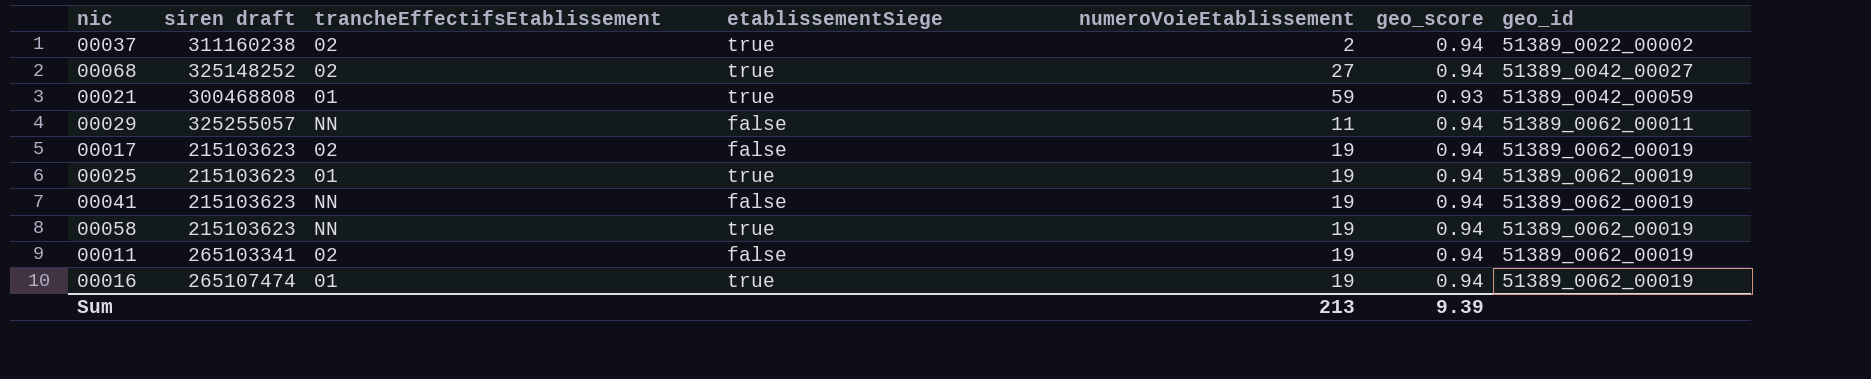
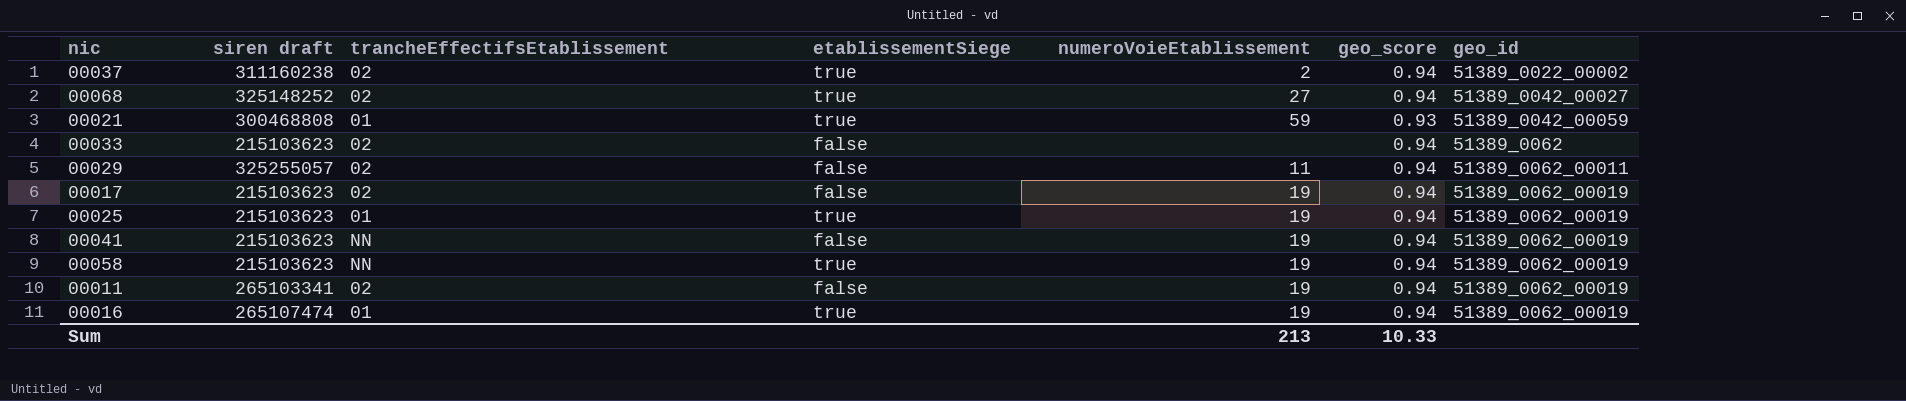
row 00033: none -> 215103623 | 02 | false | none | 0.94 | 51389_0062
00029 | trancheEffectifsEtablissement: NN -> 02
Sum | geo_score: 9.39 -> 10.33

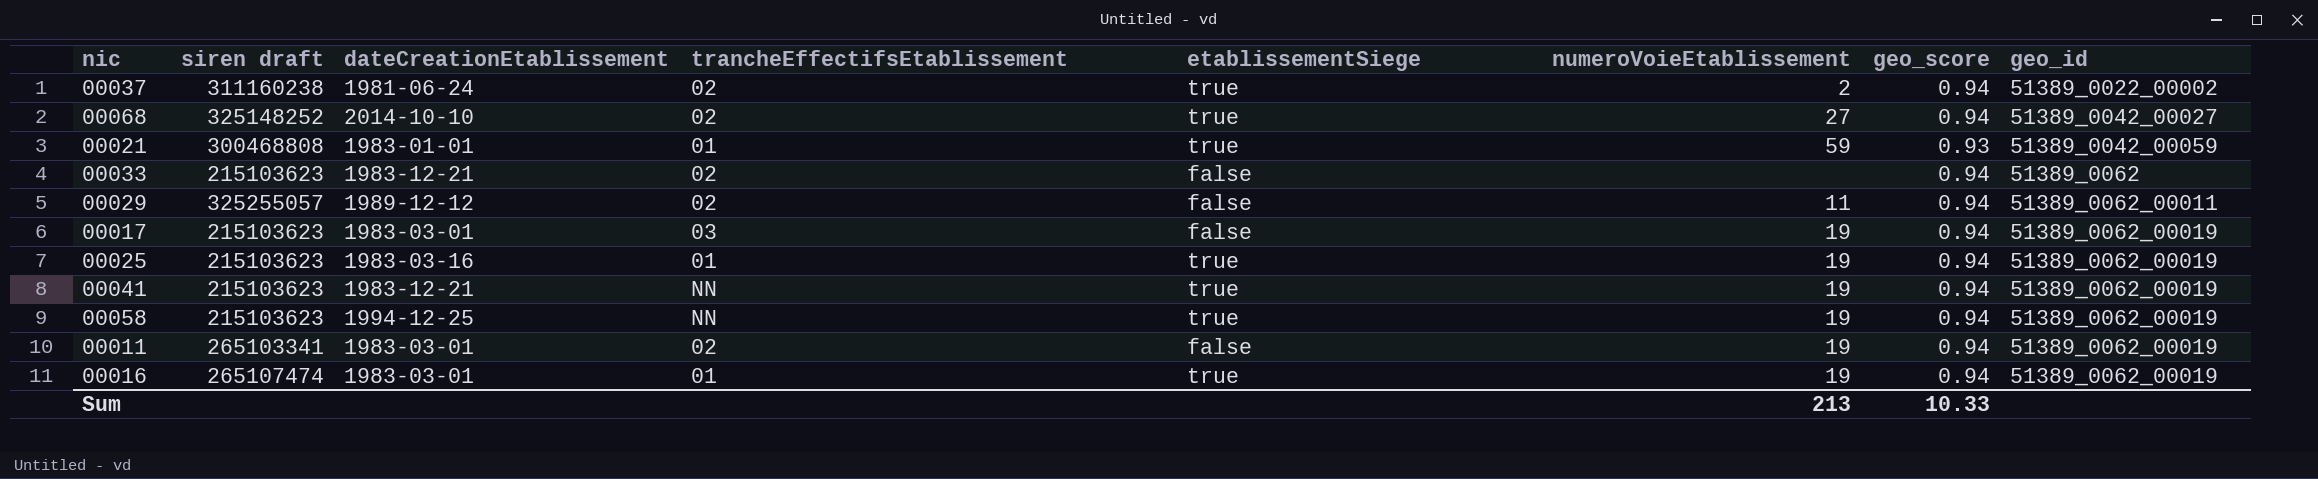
column dateCreationEtablissement | position: none -> 3
00017 | trancheEffectifsEtablissement: 02 -> 03
00041 | etablissementSiege: false -> true

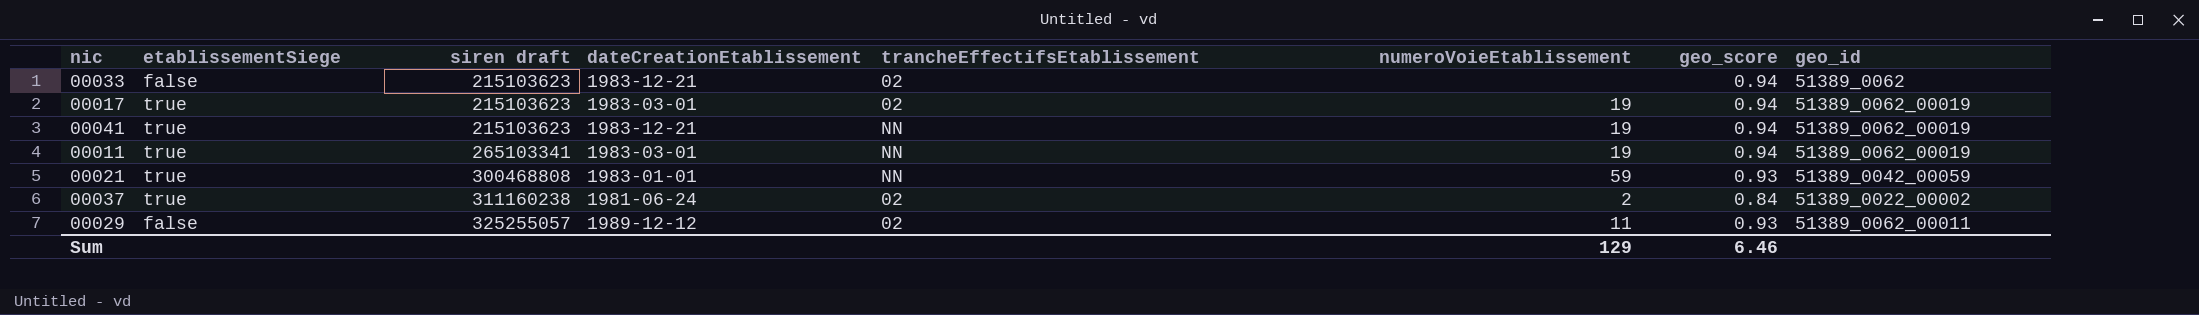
row order: geo_id ascending -> siren draft ascending
column etablissementSiege | position: 5 -> 2
row 00068: 325148252 | 2014-10-10 | 02 | true | 27 | 0.94 | 51389_0042_00027 -> none
row 00025: 215103623 | 1983-03-16 | 01 | true | 19 | 0.94 | 51389_0062_00019 -> none
row 00058: 215103623 | 1994-12-25 | NN | true | 19 | 0.94 | 51389_0062_00019 -> none
row 00016: 265107474 | 1983-03-01 | 01 | true | 19 | 0.94 | 51389_0062_00019 -> none
00017 | etablissementSiege: false -> true
00017 | trancheEffectifsEtablissement: 03 -> 02
00011 | etablissementSiege: false -> true
00011 | trancheEffectifsEtablissement: 02 -> NN
00021 | trancheEffectifsEtablissement: 01 -> NN
00037 | geo_score: 0.94 -> 0.84
00029 | geo_score: 0.94 -> 0.93
Sum | numeroVoieEtablissement: 213 -> 129
Sum | geo_score: 10.33 -> 6.46

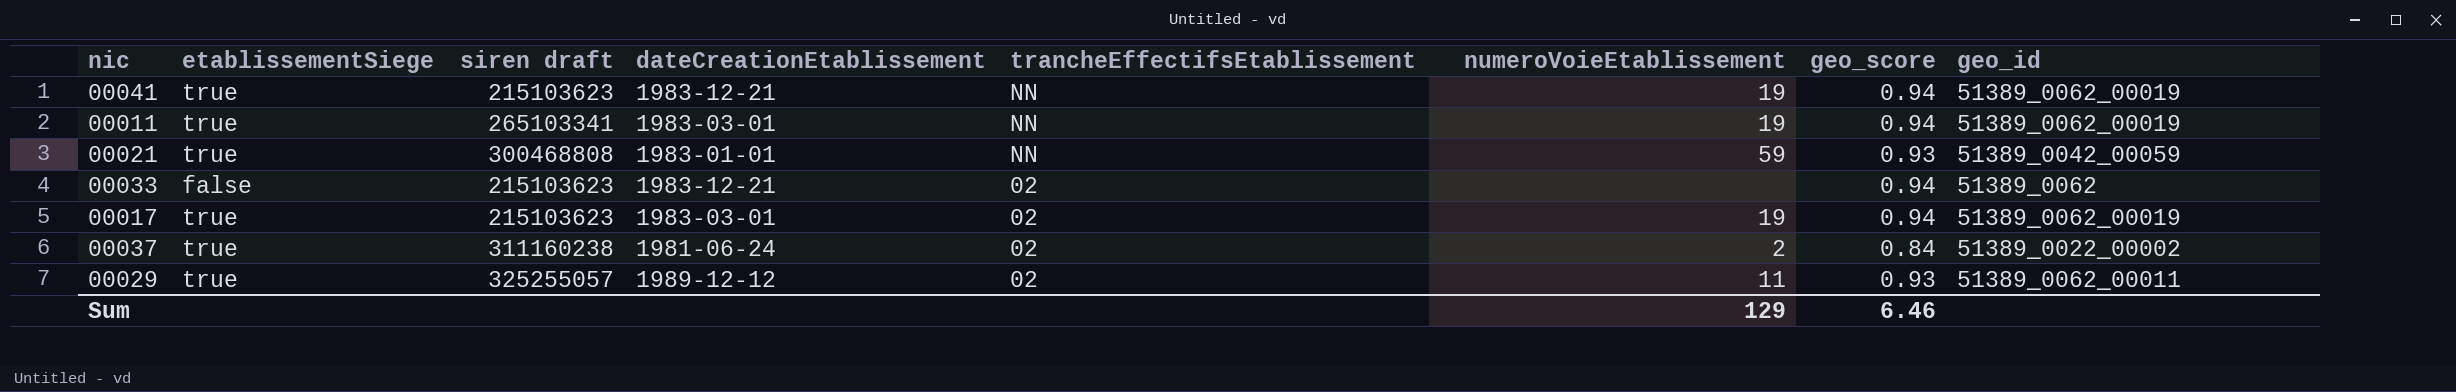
row order: siren draft ascending -> trancheEffectifsEtablissement descending
00029 | etablissementSiege: false -> true

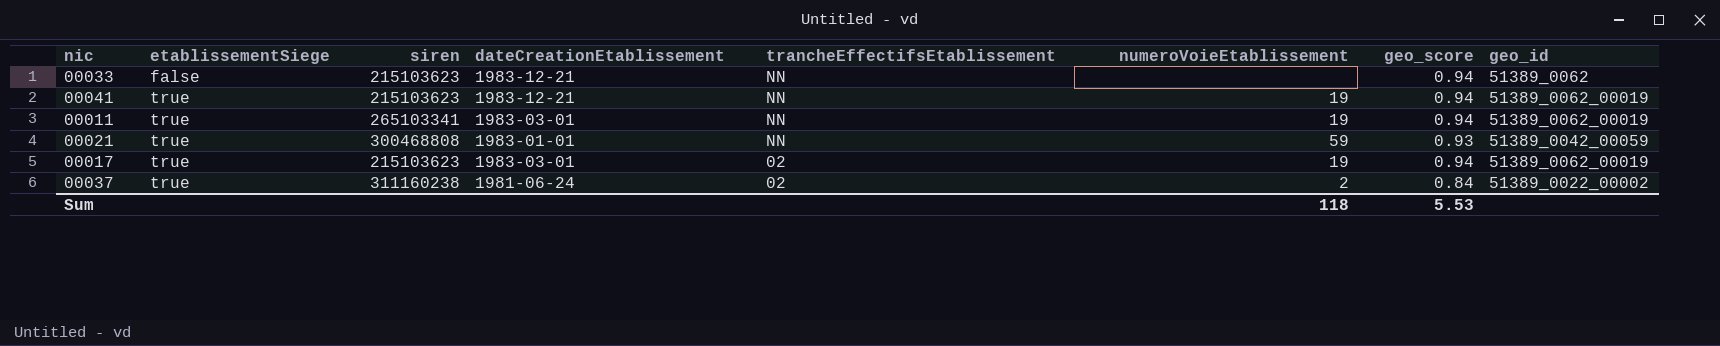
row order: trancheEffectifsEtablissement descending -> etablissementSiege ascending
column name: siren draft -> siren
row 00029: true | 325255057 | 1989-12-12 | 02 | 11 | 0.93 | 51389_0062_00011 -> none
00033 | trancheEffectifsEtablissement: 02 -> NN
Sum | numeroVoieEtablissement: 129 -> 118
Sum | geo_score: 6.46 -> 5.53

